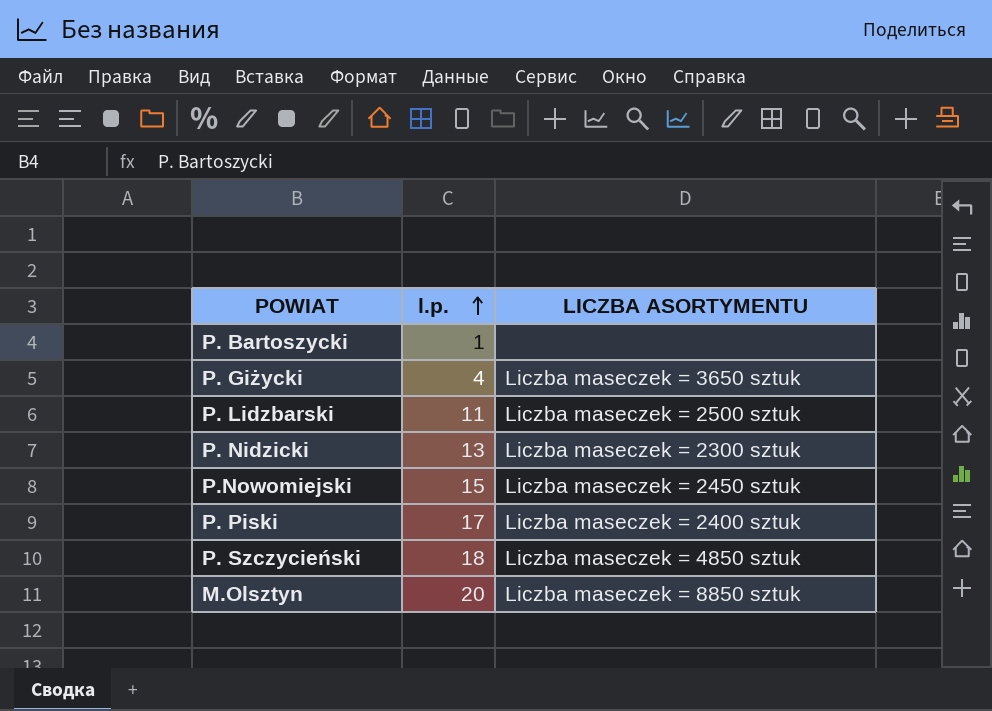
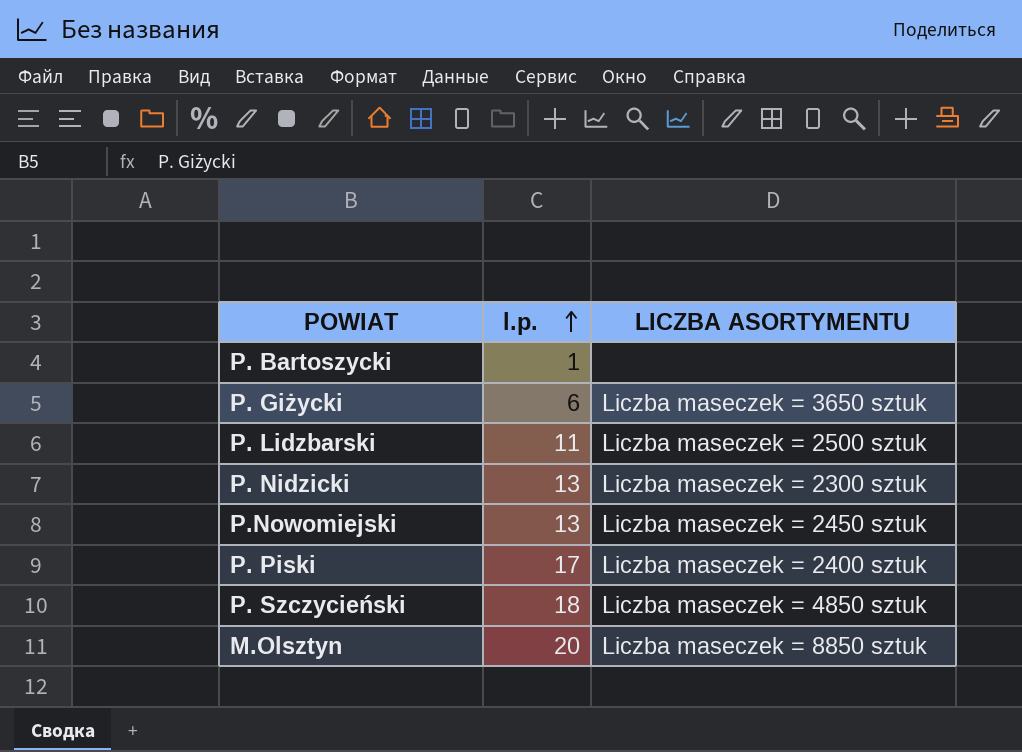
P. Giżycki | l.p.: 4 -> 6
P.Nowomiejski | l.p.: 15 -> 13

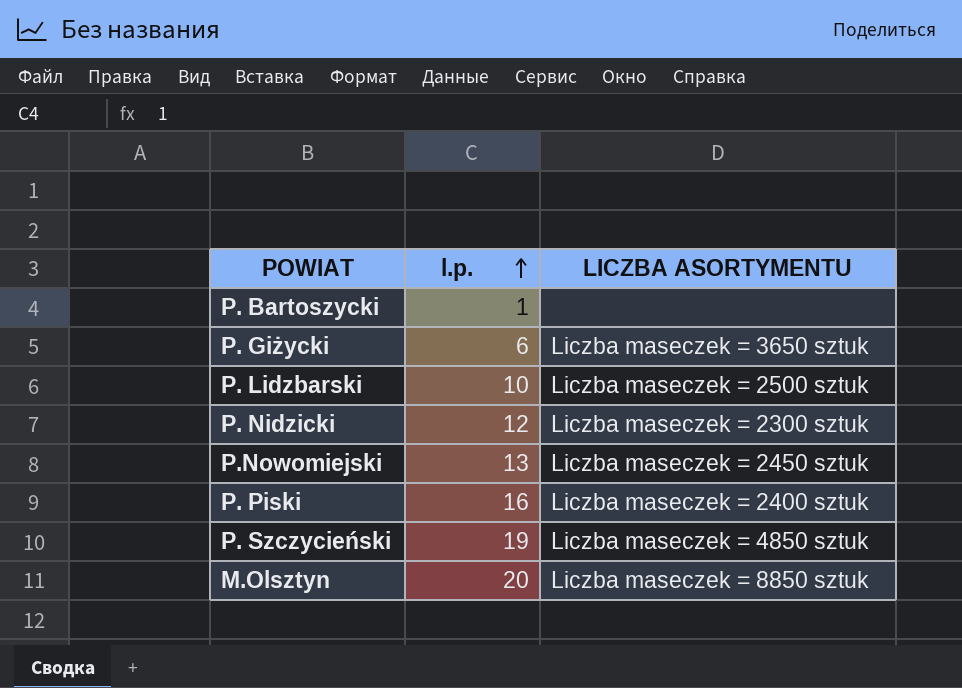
P. Lidzbarski | l.p.: 11 -> 10
P. Nidzicki | l.p.: 13 -> 12
P. Piski | l.p.: 17 -> 16
P. Szczycieński | l.p.: 18 -> 19

